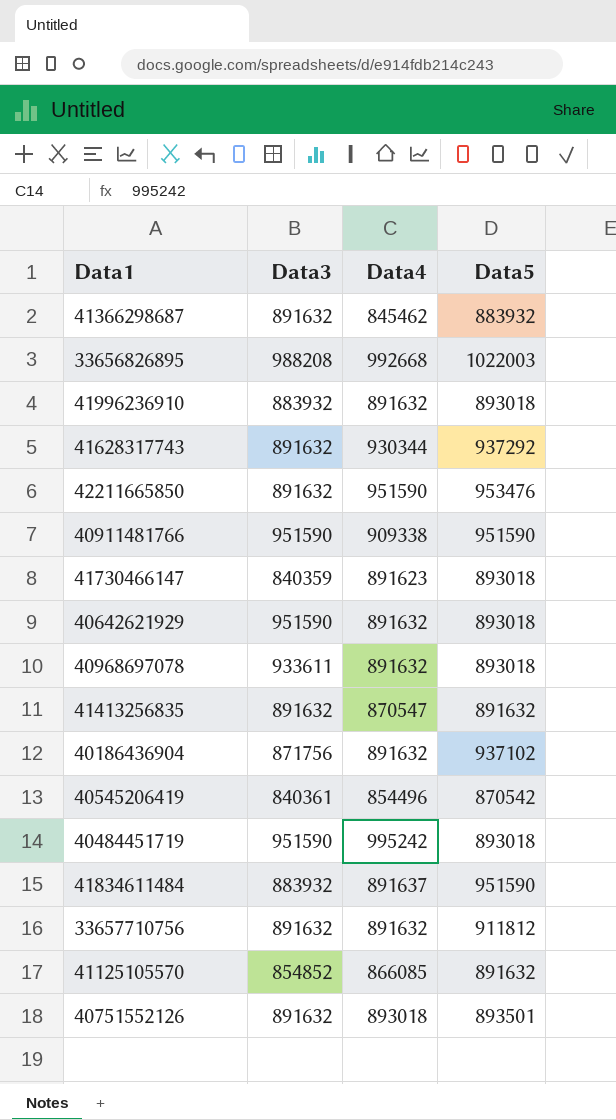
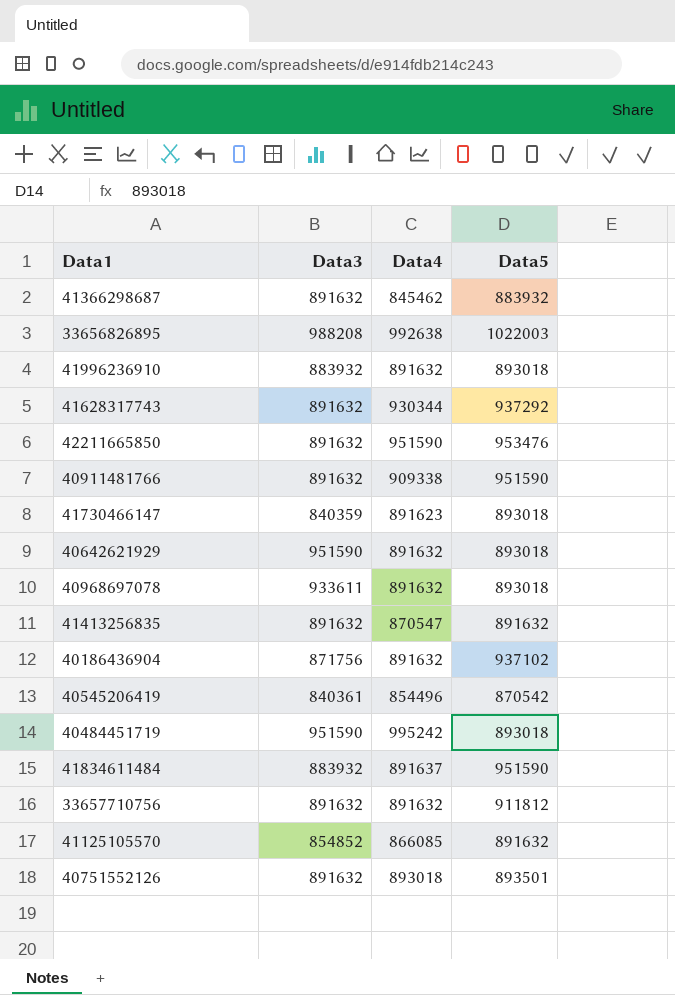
33656826895 | Data4: 992668 -> 992638
40911481766 | Data3: 951590 -> 891632

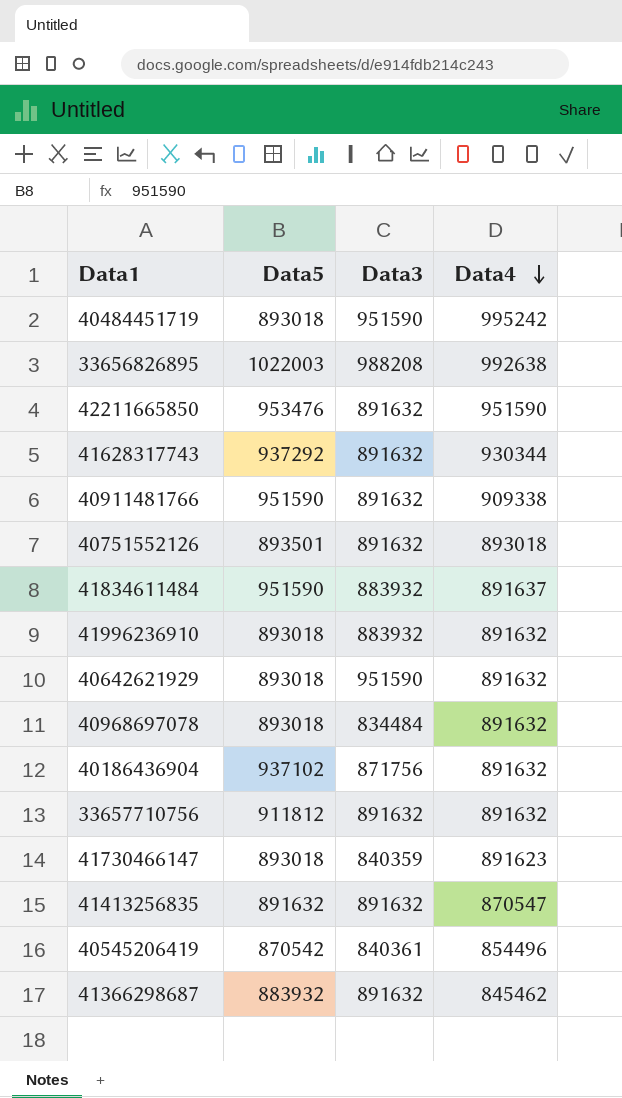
row order: none -> Data4 descending
column Data5 | position: 4 -> 2
row 41125105570: 854852 | 866085 | 891632 -> none
40968697078 | Data3: 933611 -> 834484

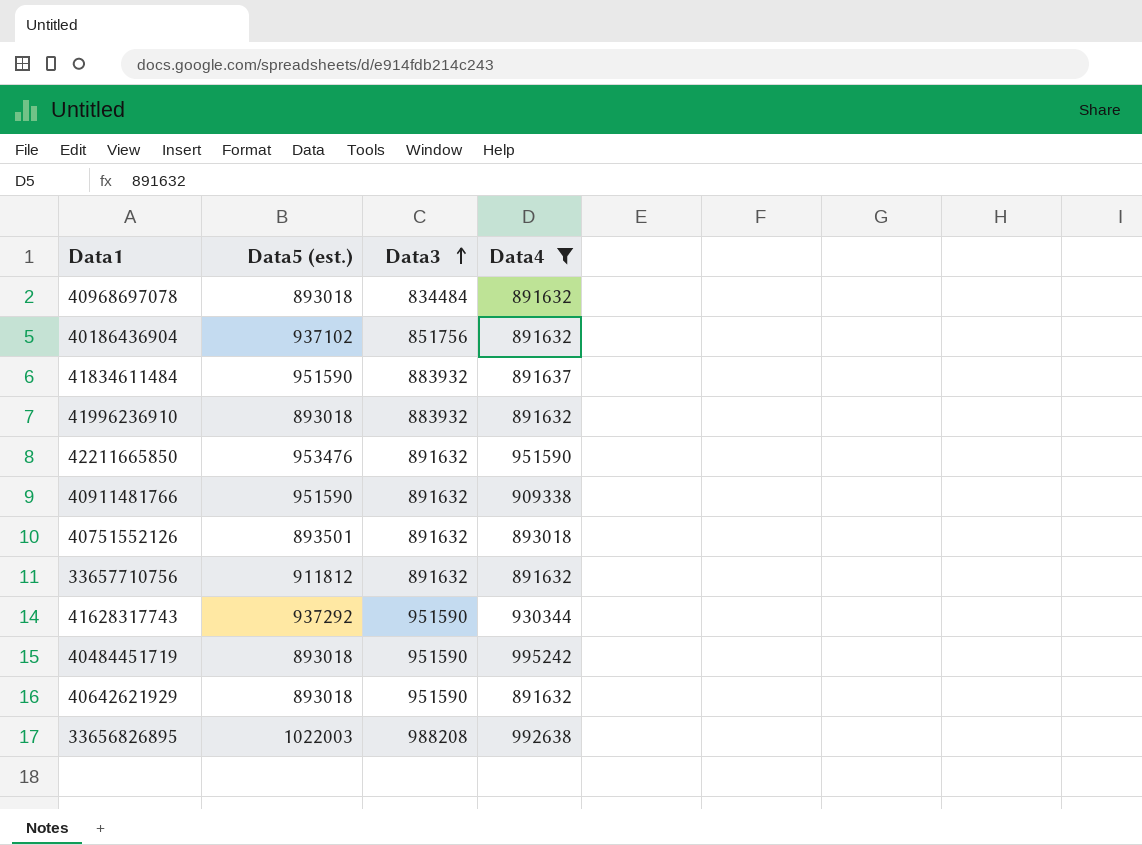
filter: none -> Data4 >= 891632
row order: Data4 descending -> Data3 ascending
column name: Data5 -> Data5 (est.)
40186436904 | Data3: 871756 -> 851756
41628317743 | Data3: 891632 -> 951590

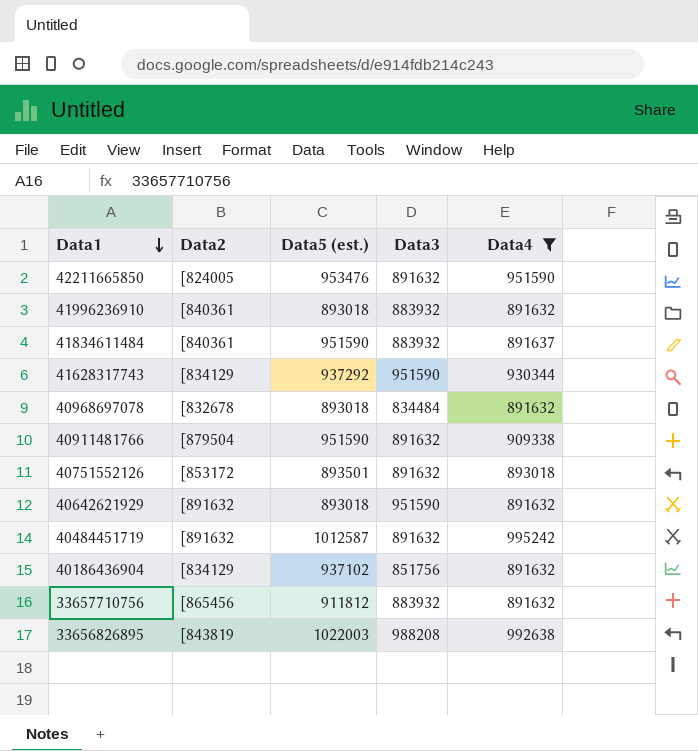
row order: Data3 ascending -> Data1 descending
column Data2 | position: none -> 2
40484451719 | Data5 (est.): 893018 -> 1012587
40484451719 | Data3: 951590 -> 891632
33657710756 | Data3: 891632 -> 883932

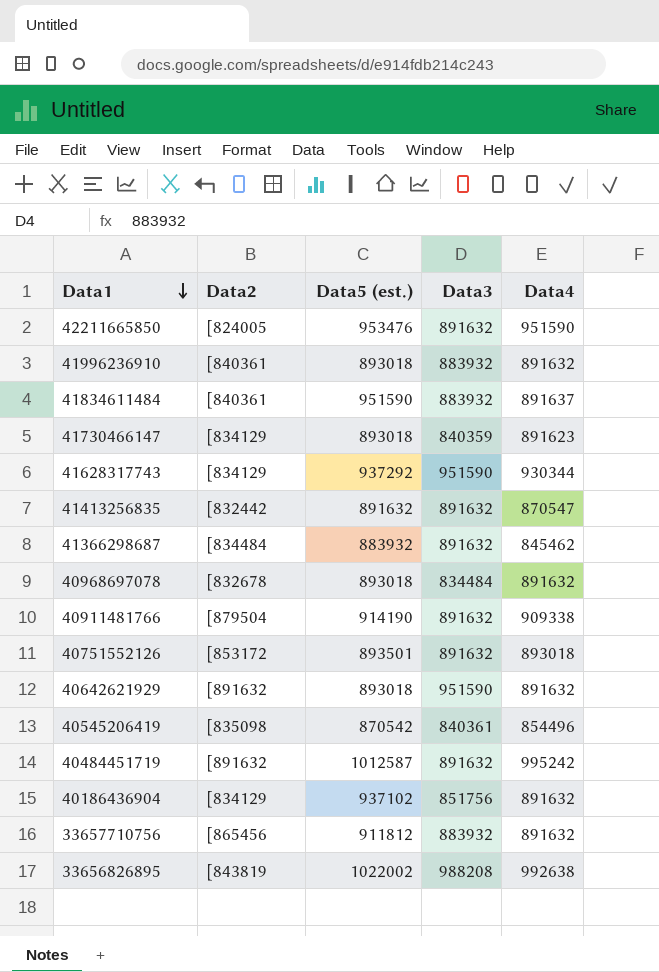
filter: Data4 >= 891632 -> none
40911481766 | Data5 (est.): 951590 -> 914190
33656826895 | Data5 (est.): 1022003 -> 1022002

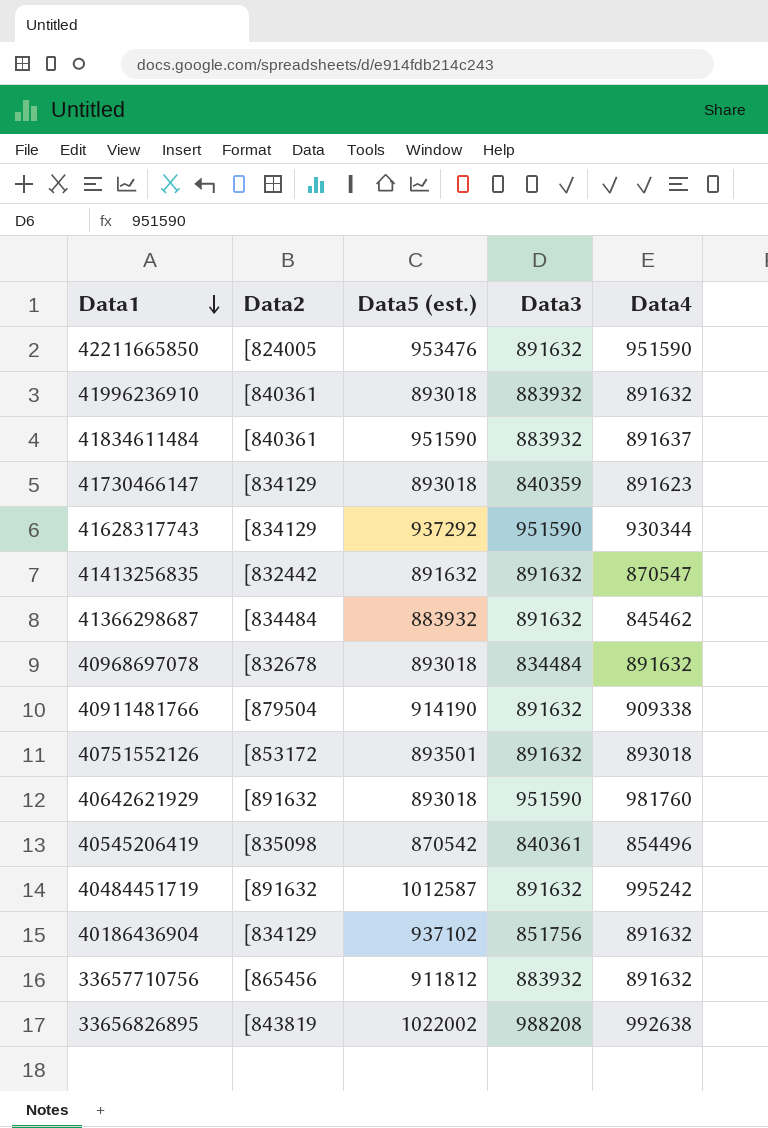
40642621929 | Data4: 891632 -> 981760

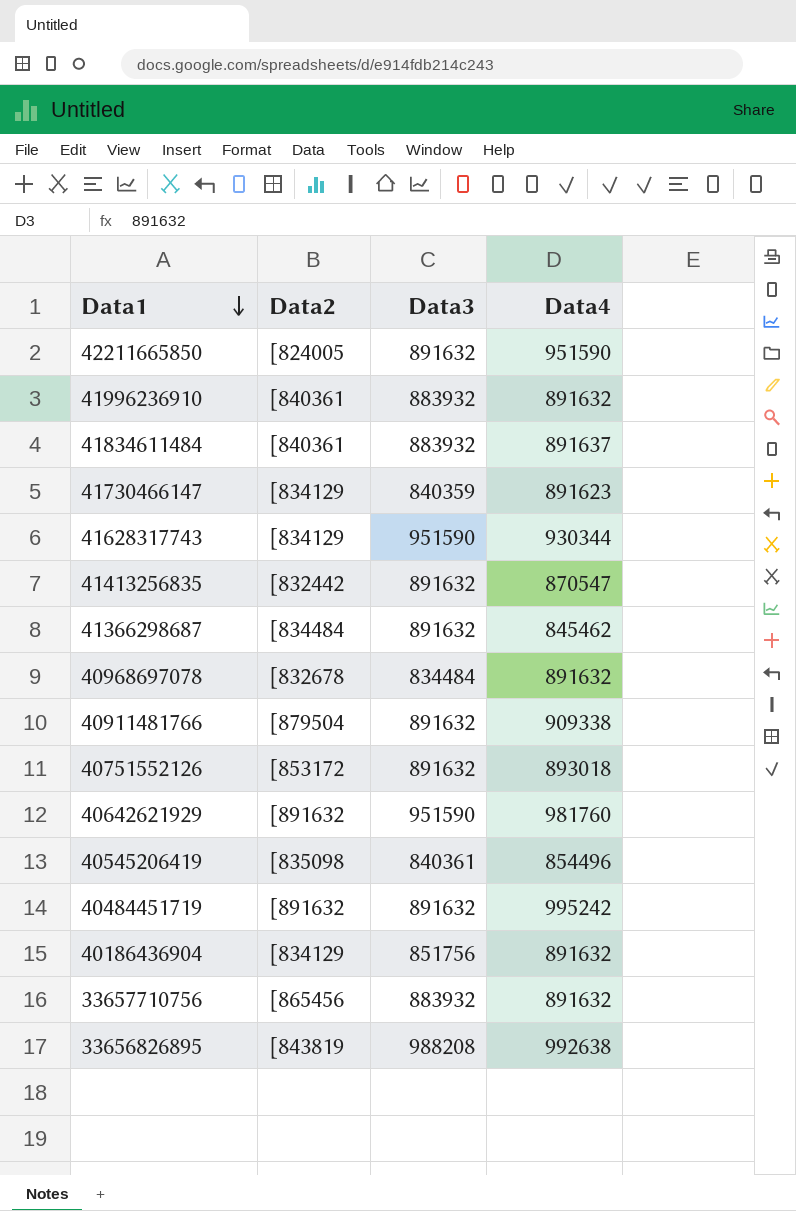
column Data5 (est.) | position: 3 -> none

